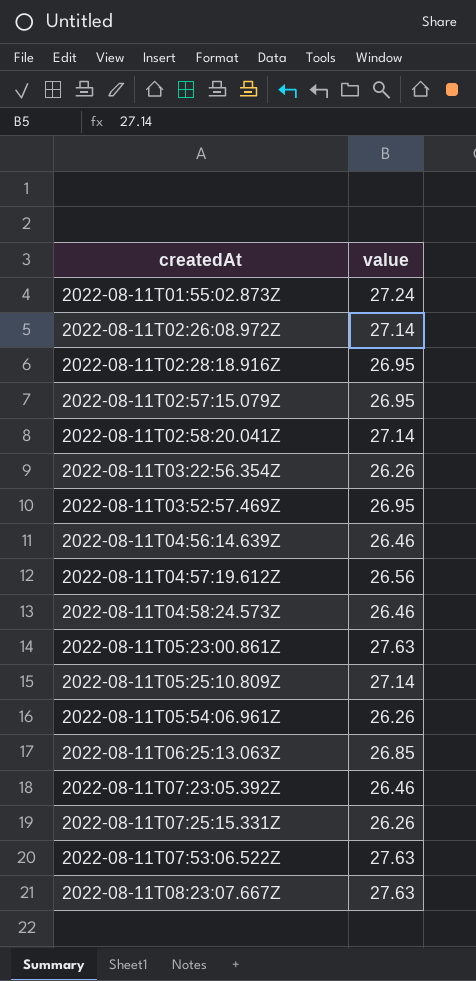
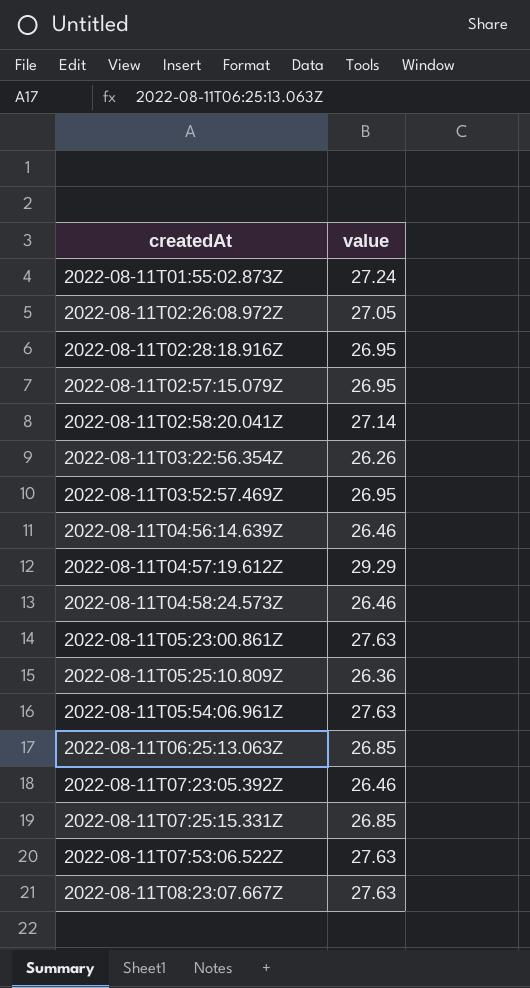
2022-08-11T02:26:08.972Z | value: 27.14 -> 27.05
2022-08-11T04:57:19.612Z | value: 26.56 -> 29.29
2022-08-11T05:25:10.809Z | value: 27.14 -> 26.36
2022-08-11T05:54:06.961Z | value: 26.26 -> 27.63
2022-08-11T07:25:15.331Z | value: 26.26 -> 26.85

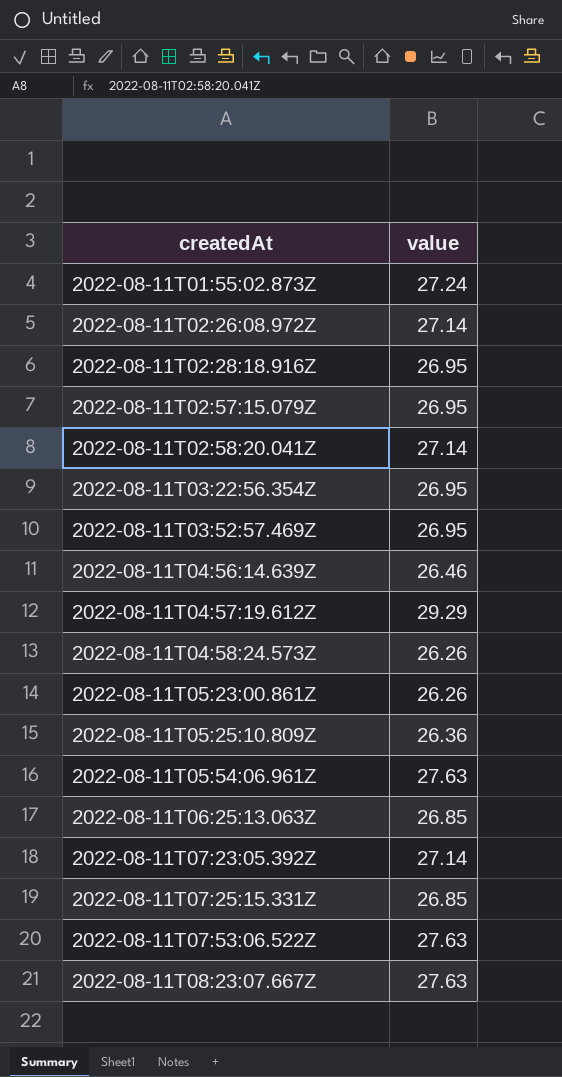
2022-08-11T02:26:08.972Z | value: 27.05 -> 27.14
2022-08-11T03:22:56.354Z | value: 26.26 -> 26.95
2022-08-11T04:58:24.573Z | value: 26.46 -> 26.26
2022-08-11T05:23:00.861Z | value: 27.63 -> 26.26
2022-08-11T07:23:05.392Z | value: 26.46 -> 27.14

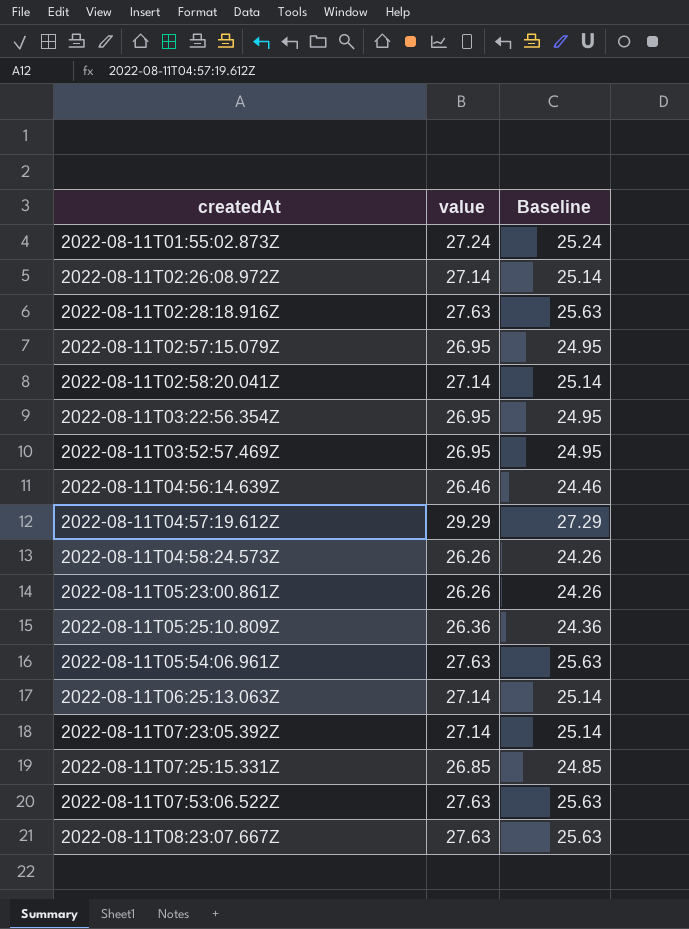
column Baseline | formula: none -> [value] - 2
2022-08-11T02:28:18.916Z | value: 26.95 -> 27.63
2022-08-11T06:25:13.063Z | value: 26.85 -> 27.14

